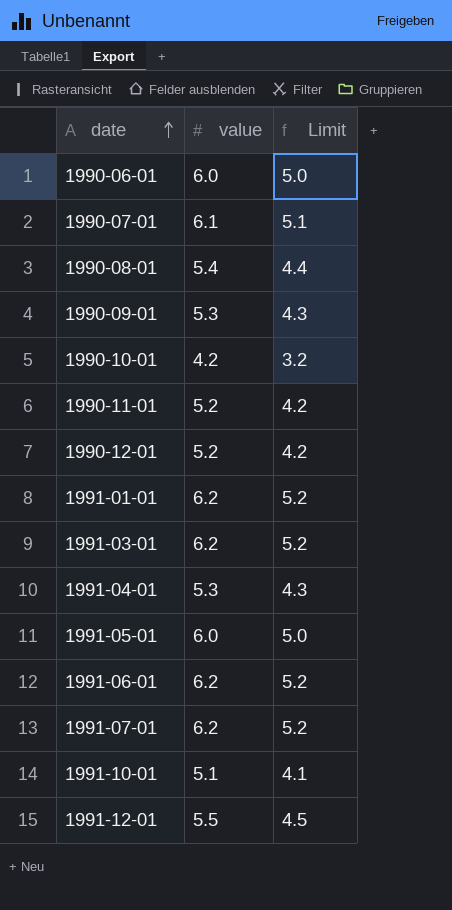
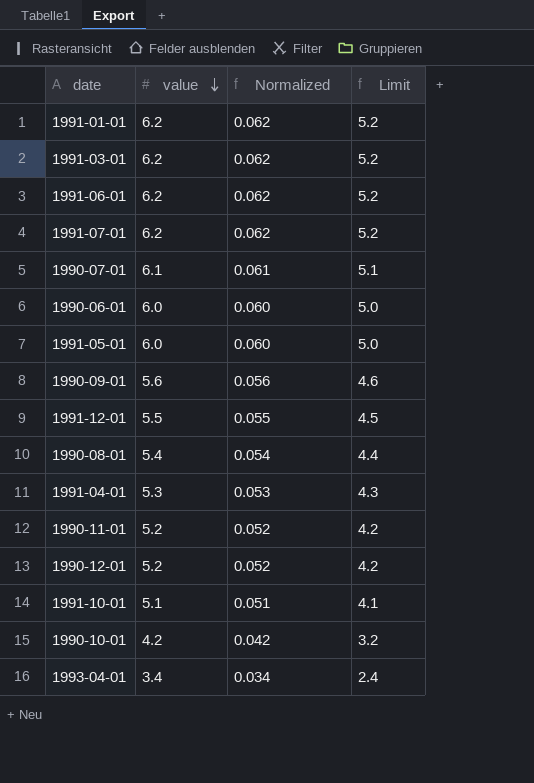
row order: date ascending -> value descending
column Normalized | formula: none -> [value] * 0.01
1990-09-01 | value: 5.3 -> 5.6
1990-09-01 | Limit: 4.3 -> 4.6
row 1993-04-01: none -> 3.4 | 0.034 | 2.4

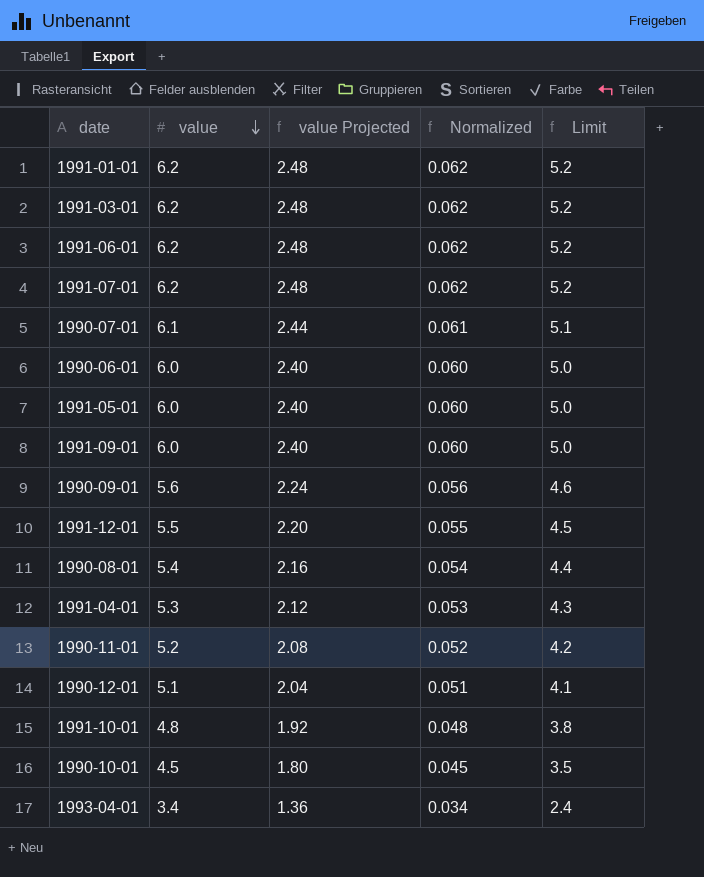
column value Projected | formula: none -> [value] * 0.4
row 1991-09-01: none -> 6.0 | 2.40 | 0.060 | 5.0
1990-12-01 | value: 5.2 -> 5.1
1990-12-01 | Normalized: 0.052 -> 0.051
1990-12-01 | Limit: 4.2 -> 4.1
1991-10-01 | value: 5.1 -> 4.8
1991-10-01 | Normalized: 0.051 -> 0.048
1991-10-01 | Limit: 4.1 -> 3.8
1990-10-01 | value: 4.2 -> 4.5
1990-10-01 | Normalized: 0.042 -> 0.045
1990-10-01 | Limit: 3.2 -> 3.5

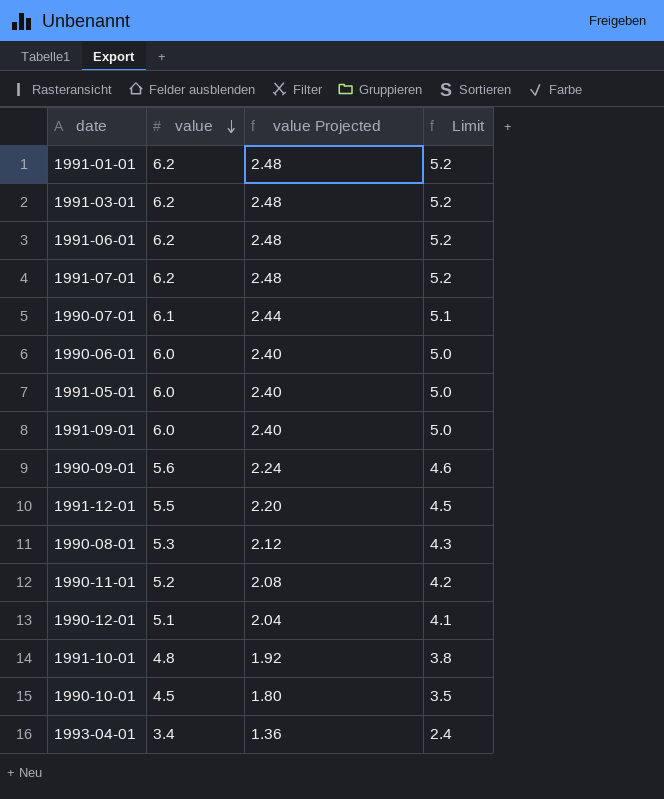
column Normalized | formula: [value] * 0.01 -> none
row 1991-04-01: 5.3 | 2.12 | 0.053 | 4.3 -> none
1990-08-01 | value: 5.4 -> 5.3
1990-08-01 | value Projected: 2.16 -> 2.12
1990-08-01 | Limit: 4.4 -> 4.3

